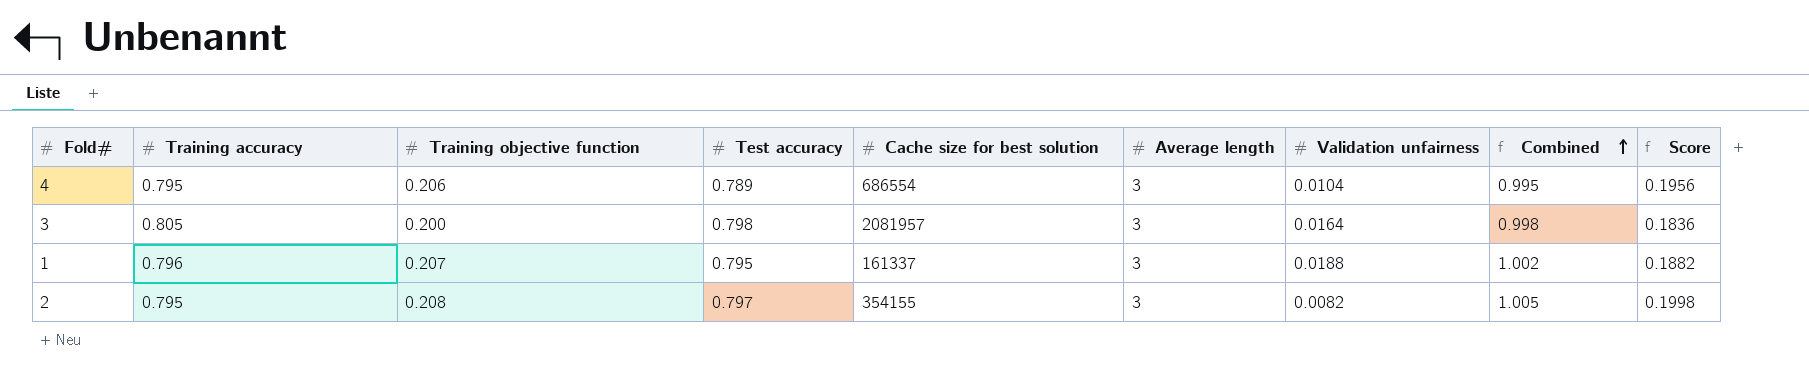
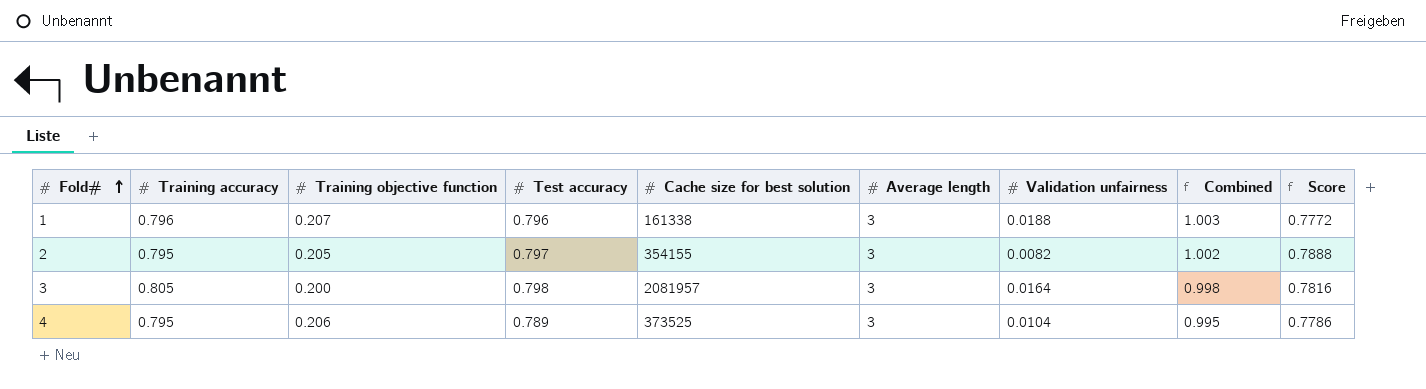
row order: Combined ascending -> Fold# ascending
column Score | formula: [Training objective function] - [Validation unfairness] -> [Test accuracy] - [Validation unfairness]
1 | Test accuracy: 0.795 -> 0.796
1 | Cache size for best solution: 161337 -> 161338
1 | Combined: 1.002 -> 1.003
2 | Training objective function: 0.208 -> 0.205
2 | Combined: 1.005 -> 1.002
4 | Cache size for best solution: 686554 -> 373525

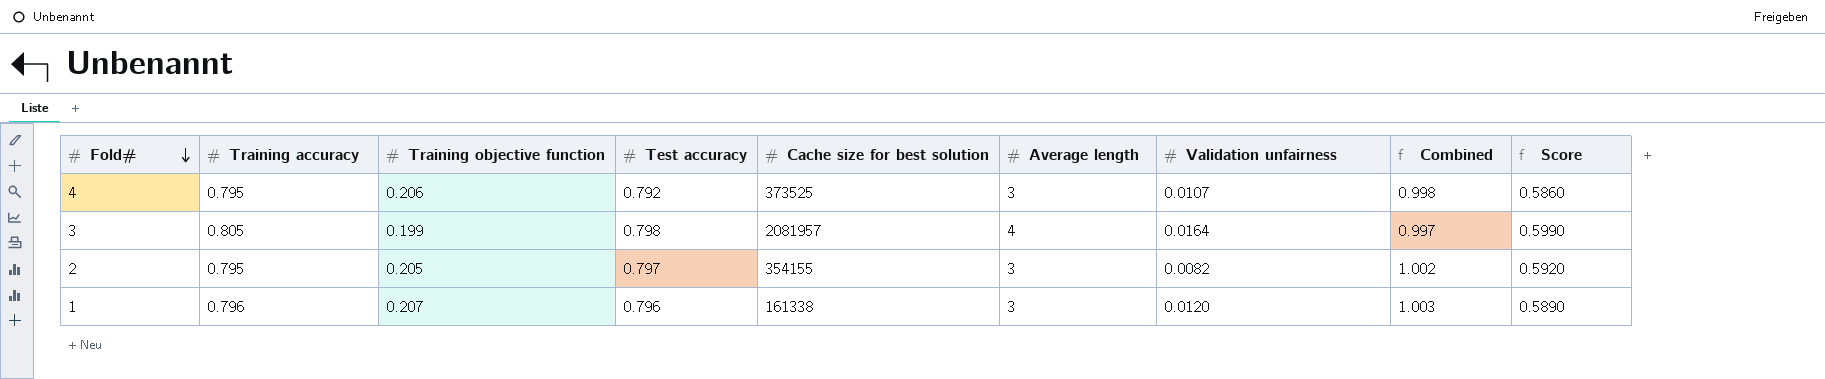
row order: Fold# ascending -> Fold# descending
column Score | formula: [Test accuracy] - [Validation unfairness] -> [Test accuracy] - [Training objective function]
4 | Test accuracy: 0.789 -> 0.792
4 | Validation unfairness: 0.0104 -> 0.0107
4 | Combined: 0.995 -> 0.998
3 | Training objective function: 0.200 -> 0.199
3 | Average length: 3 -> 4
3 | Combined: 0.998 -> 0.997
1 | Validation unfairness: 0.0188 -> 0.0120

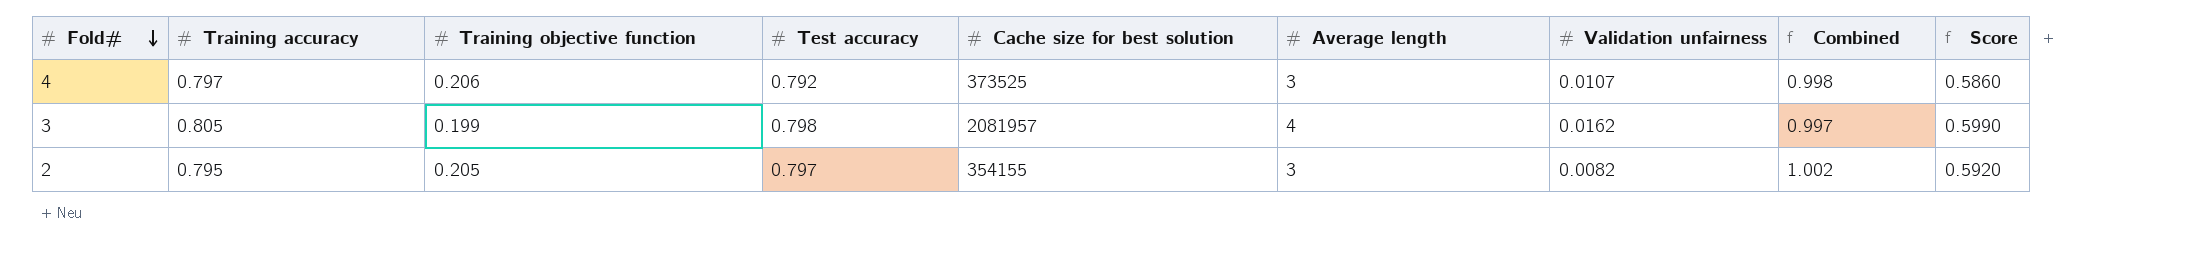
row 1: 0.796 | 0.207 | 0.796 | 161338 | 3 | 0.0120 | 1.003 | 0.5890 -> none
4 | Training accuracy: 0.795 -> 0.797
3 | Validation unfairness: 0.0164 -> 0.0162

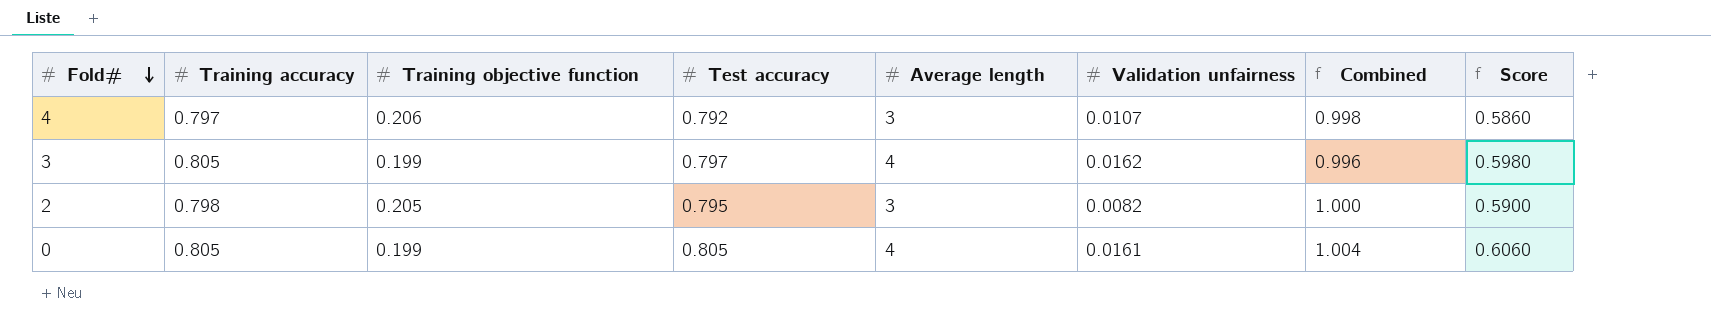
column Cache size for best solution | position: 5 -> none
3 | Test accuracy: 0.798 -> 0.797
3 | Combined: 0.997 -> 0.996
3 | Score: 0.5990 -> 0.5980
2 | Training accuracy: 0.795 -> 0.798
2 | Test accuracy: 0.797 -> 0.795
2 | Combined: 1.002 -> 1.000
2 | Score: 0.5920 -> 0.5900
row 0: none -> 0.805 | 0.199 | 0.805 | 4 | 0.0161 | 1.004 | 0.6060

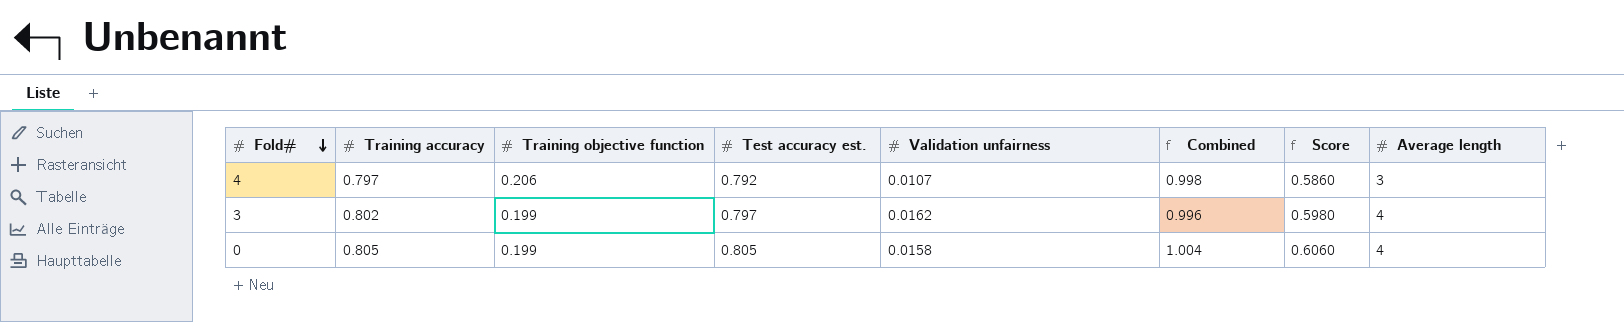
column name: Test accuracy -> Test accuracy est.
column Average length | position: 5 -> 8
row 2: 0.798 | 0.205 | 0.795 | 3 | 0.0082 | 1.000 | 0.5900 -> none
3 | Training accuracy: 0.805 -> 0.802
0 | Validation unfairness: 0.0161 -> 0.0158

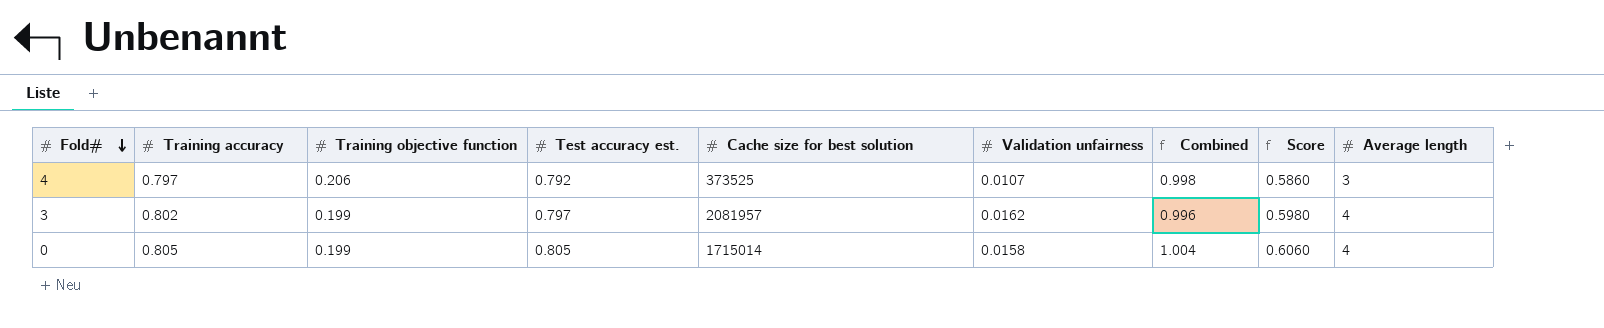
column Cache size for best solution | position: none -> 5

